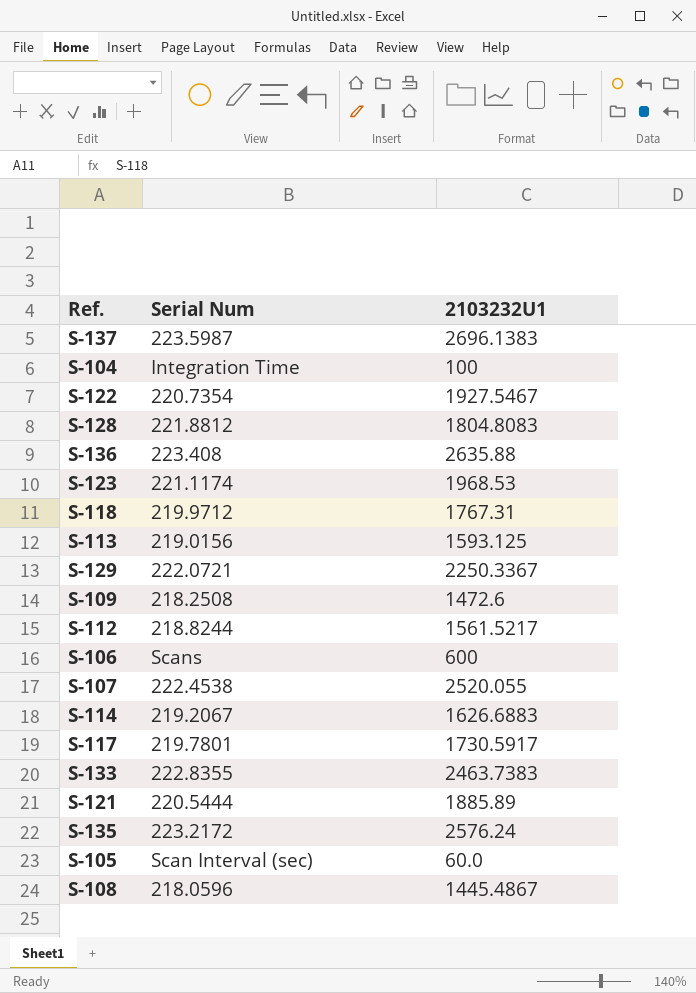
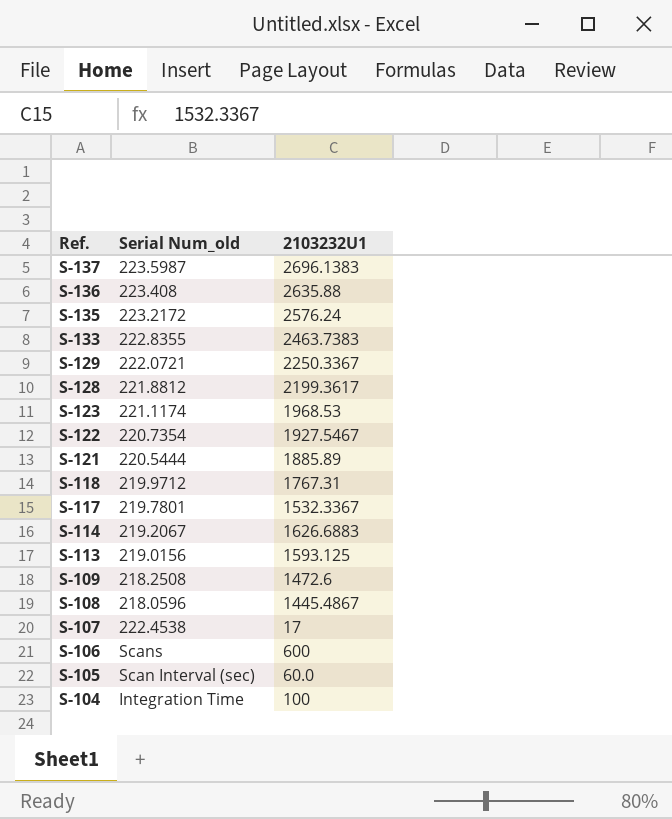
row order: none -> Ref. descending
column name: Serial Num -> Serial Num_old
row S-112: 218.8244 | 1561.5217 -> none
S-128 | 2103232U1: 1804.8083 -> 2199.3617
S-117 | 2103232U1: 1730.5917 -> 1532.3367
S-107 | 2103232U1: 2520.055 -> 17

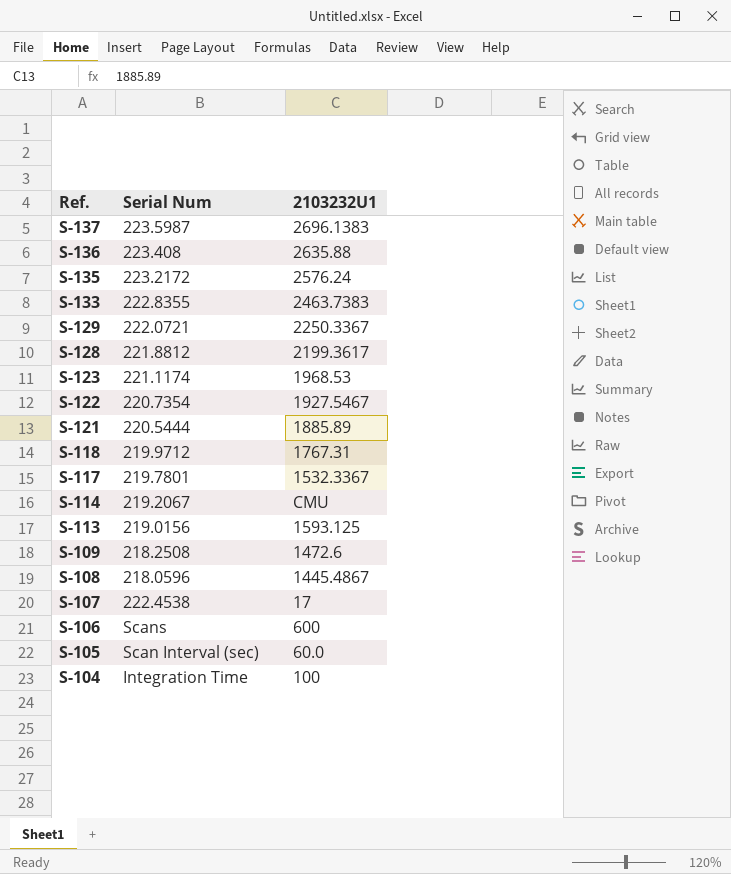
column name: Serial Num_old -> Serial Num
S-114 | 2103232U1: 1626.6883 -> CMU

